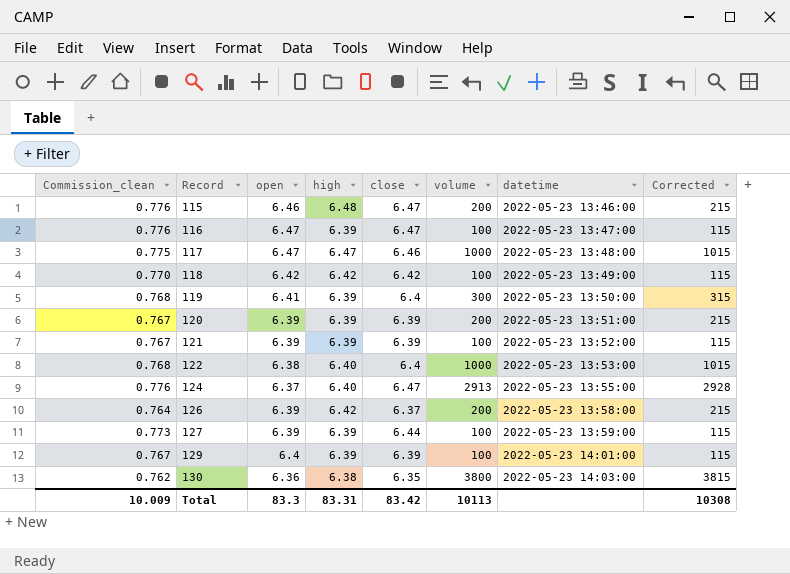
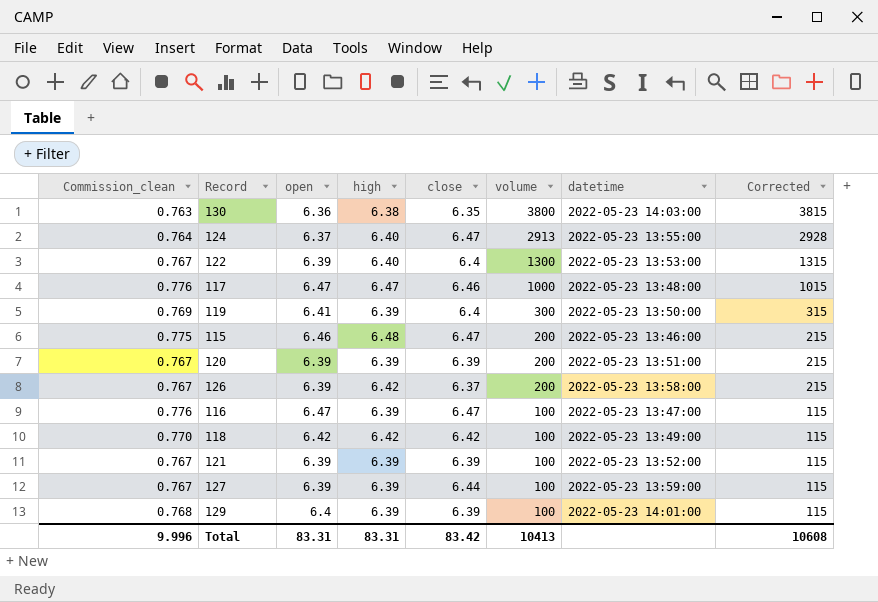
row order: Record ascending -> volume descending
column Commission_clean | formula: [close] * 0.12 -> [open] * 0.12
122 | open: 6.38 -> 6.39
122 | volume: 1000 -> 1300
122 | Corrected: 1015 -> 1315
Total | Commission_clean: 10.009 -> 9.996
Total | open: 83.3 -> 83.31
Total | volume: 10113 -> 10413
Total | Corrected: 10308 -> 10608

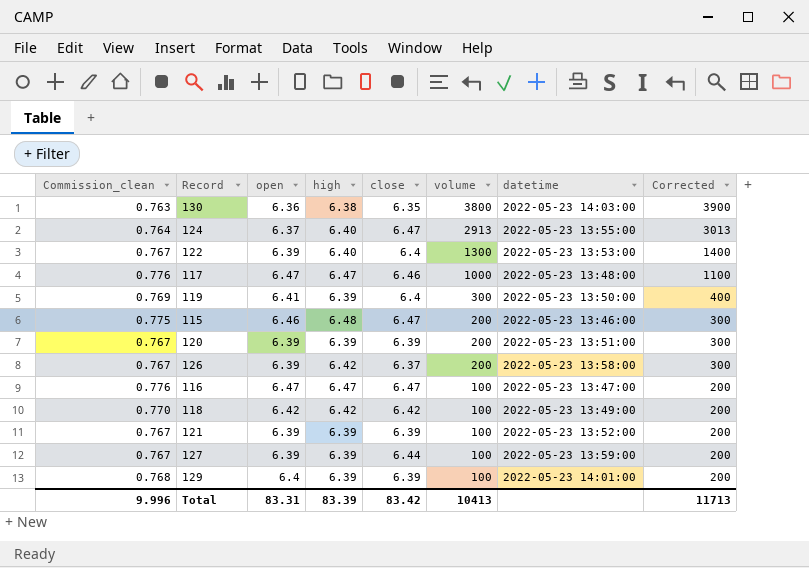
column Corrected | formula: [volume] + 15 -> [volume] + 100
116 | high: 6.39 -> 6.47
Total | high: 83.31 -> 83.39
Total | Corrected: 10608 -> 11713

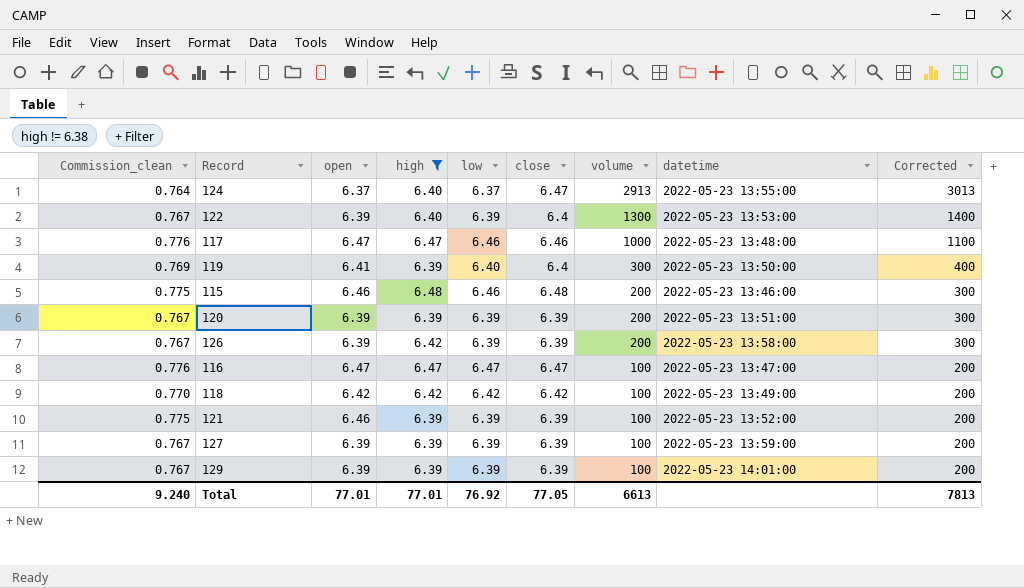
filter: none -> high != 6.38
column low | position: none -> 5
115 | close: 6.47 -> 6.48
126 | close: 6.37 -> 6.39
121 | Commission_clean: 0.767 -> 0.775
121 | open: 6.39 -> 6.46
127 | close: 6.44 -> 6.39
129 | Commission_clean: 0.768 -> 0.767
129 | open: 6.4 -> 6.39
Total | Commission_clean: 9.996 -> 9.240
Total | open: 83.31 -> 77.01
Total | high: 83.39 -> 77.01
Total | close: 83.42 -> 77.05
Total | volume: 10413 -> 6613
Total | Corrected: 11713 -> 7813

